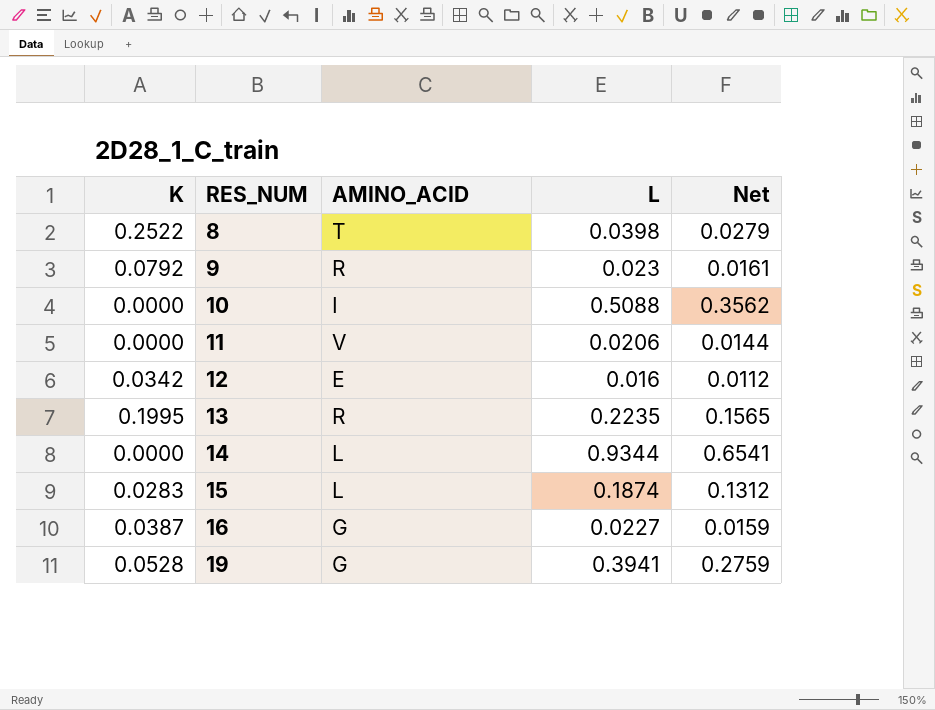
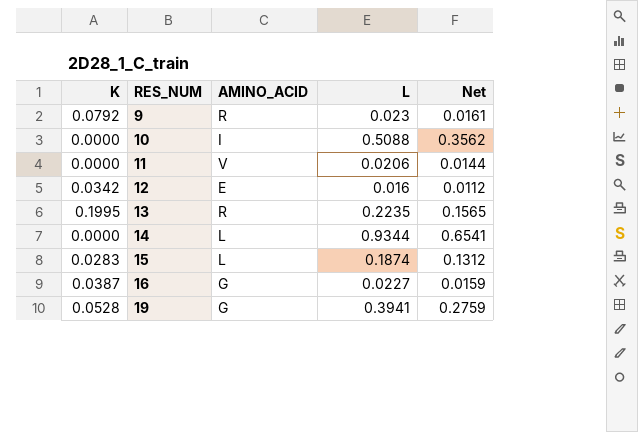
row 8: 0.2522 | T | 0.0398 | 0.0279 -> none

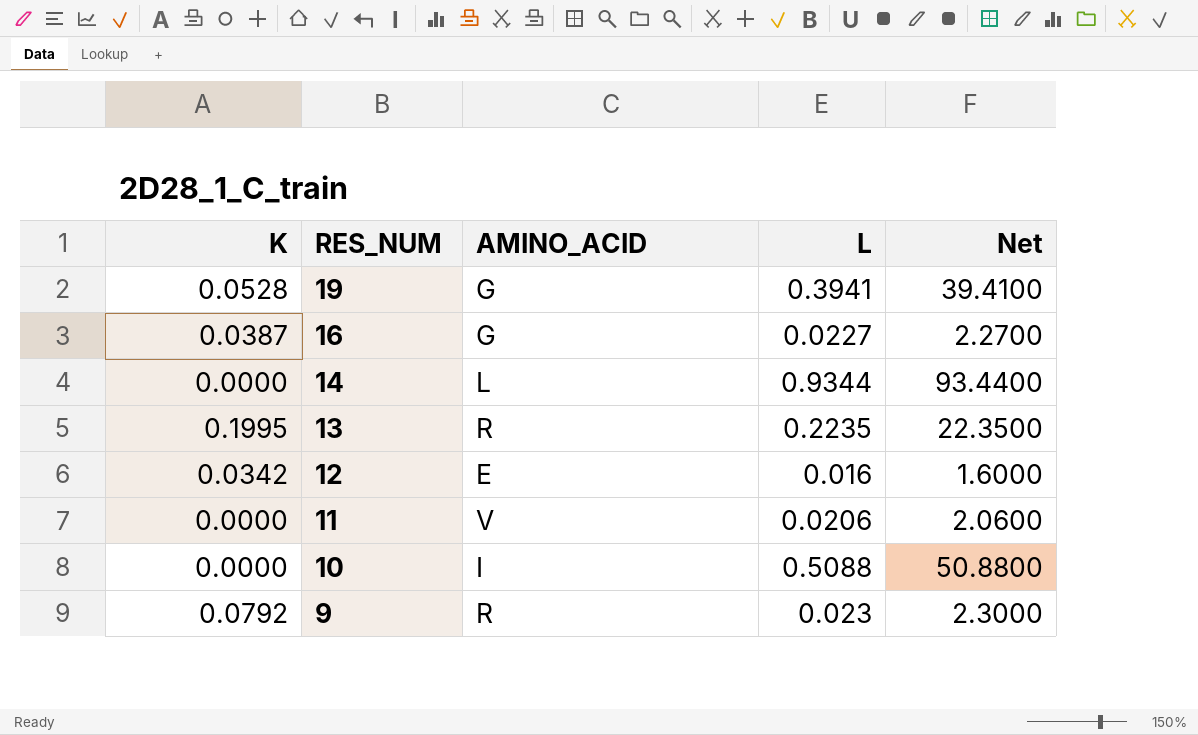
row order: RES_NUM ascending -> RES_NUM descending
column Net | formula: [L] * 0.7 -> [L] * 100
row 15: 0.0283 | L | 0.1874 | 0.1312 -> none

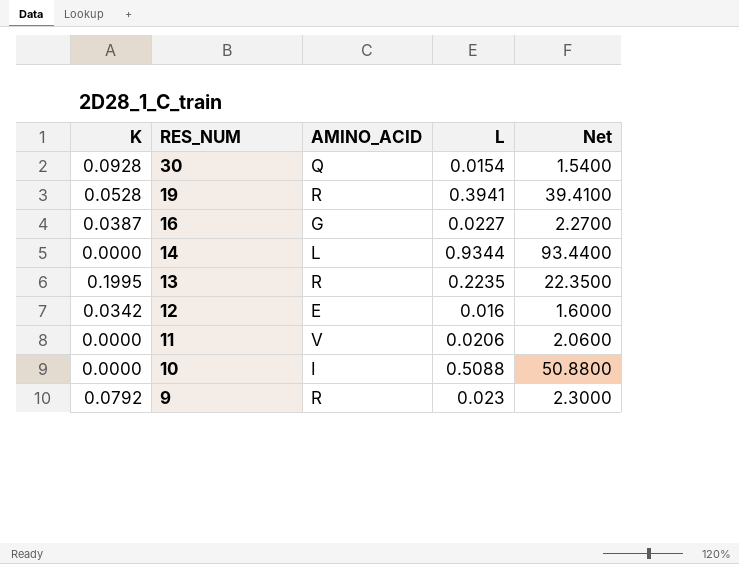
row 30: none -> 0.0928 | Q | 0.0154 | 1.5400
19 | AMINO_ACID: G -> R

